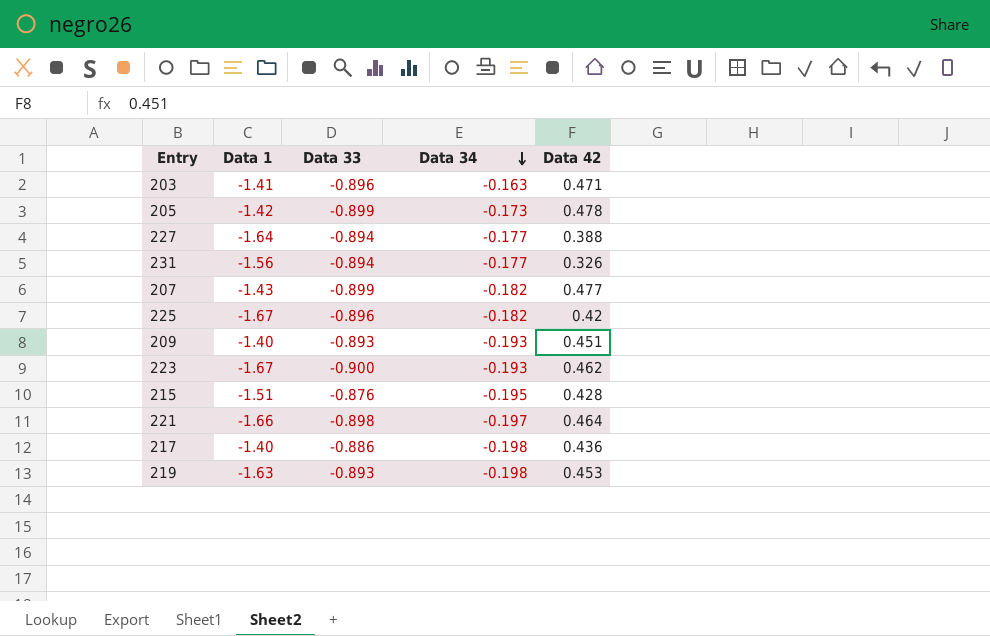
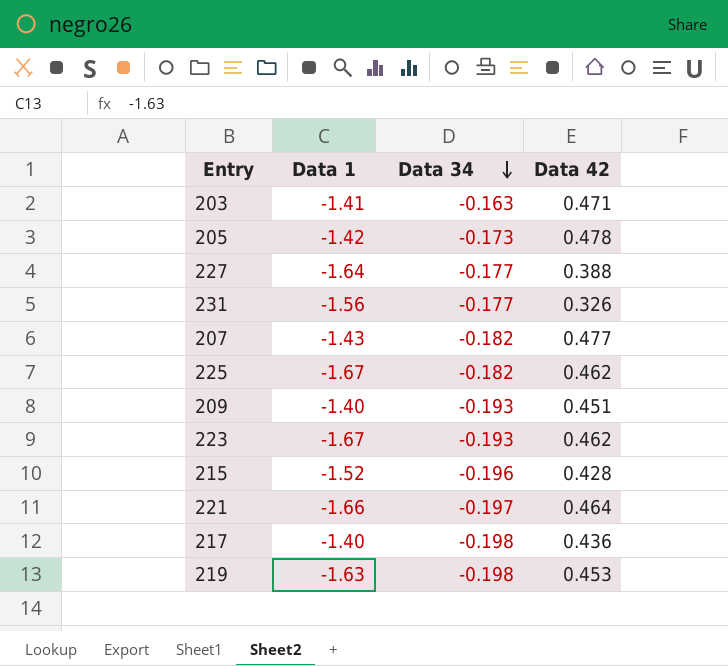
column Data 33 | position: 3 -> none
225 | Data 42: 0.42 -> 0.462
215 | Data 1: -1.51 -> -1.52
215 | Data 34: -0.195 -> -0.196

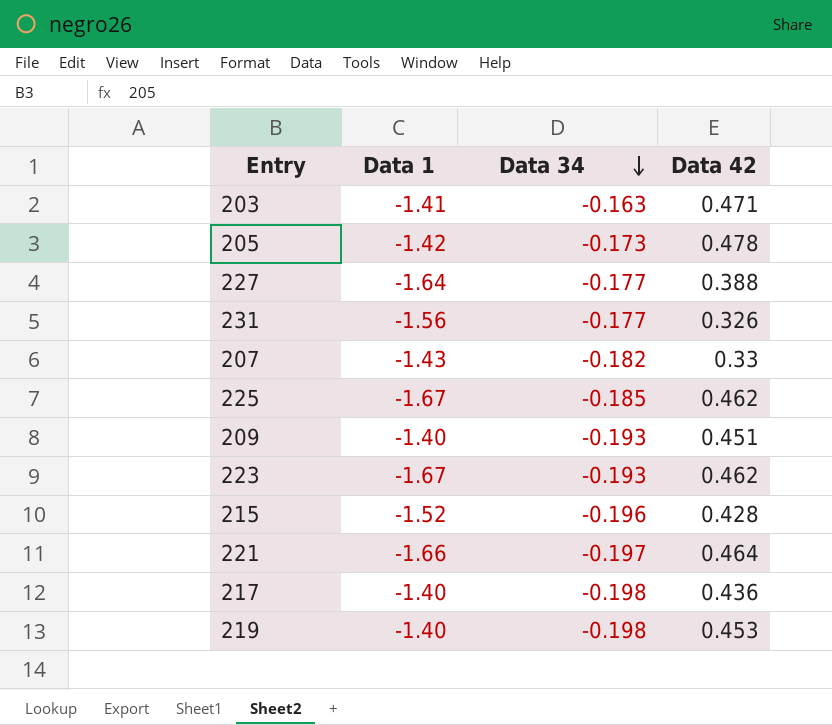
207 | Data 42: 0.477 -> 0.33
225 | Data 34: -0.182 -> -0.185
219 | Data 1: -1.63 -> -1.40

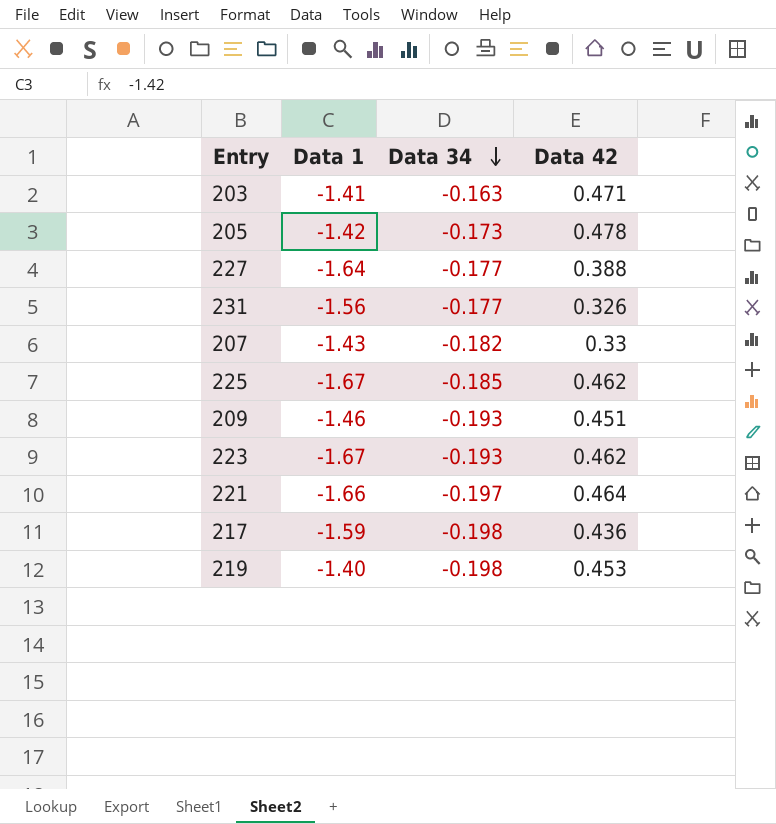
row 215: -1.52 | -0.196 | 0.428 -> none
209 | Data 1: -1.40 -> -1.46
217 | Data 1: -1.40 -> -1.59

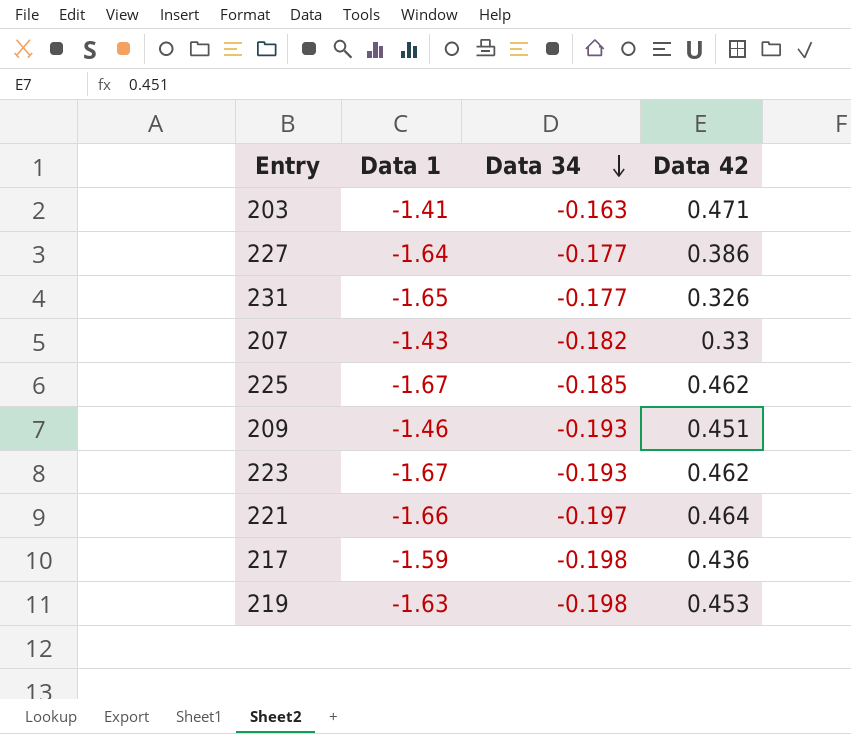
row 205: -1.42 | -0.173 | 0.478 -> none
227 | Data 42: 0.388 -> 0.386
231 | Data 1: -1.56 -> -1.65
219 | Data 1: -1.40 -> -1.63

